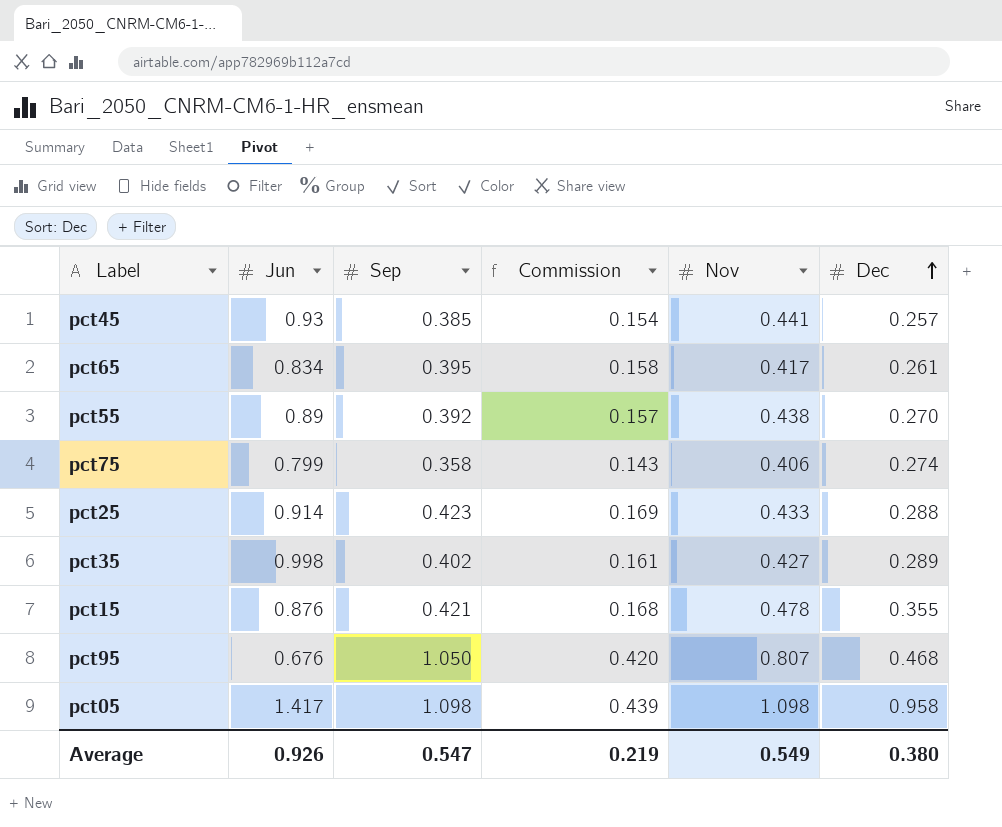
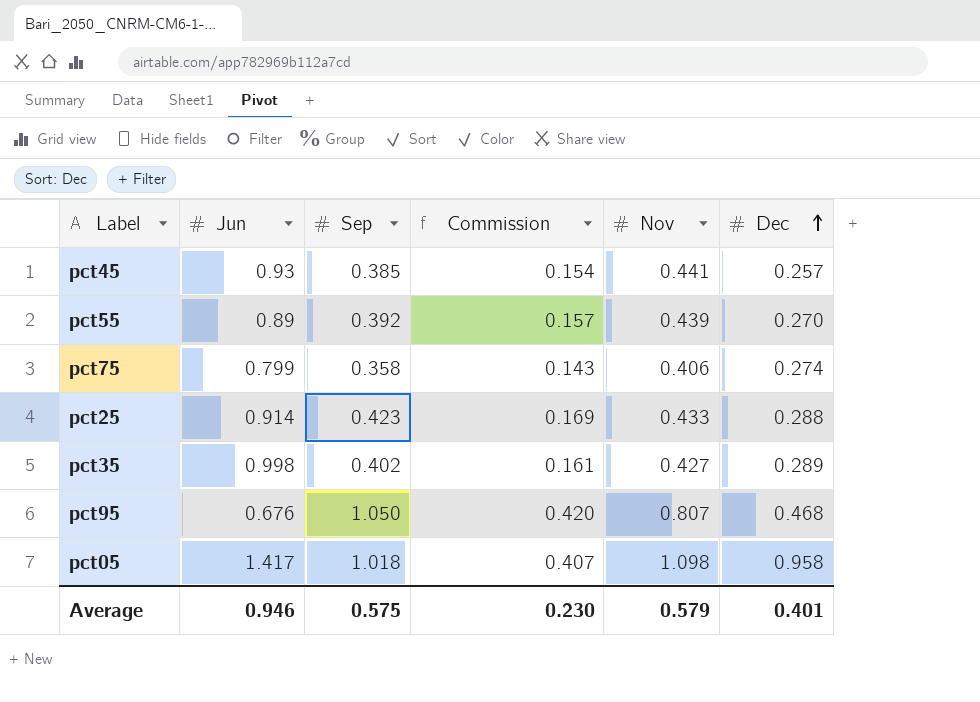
row pct65: 0.834 | 0.395 | 0.158 | 0.417 | 0.261 -> none
row pct15: 0.876 | 0.421 | 0.168 | 0.478 | 0.355 -> none
pct55 | Nov: 0.438 -> 0.439
pct05 | Sep: 1.098 -> 1.018
pct05 | Commission: 0.439 -> 0.407
Average | Jun: 0.926 -> 0.946
Average | Sep: 0.547 -> 0.575
Average | Commission: 0.219 -> 0.230
Average | Nov: 0.549 -> 0.579
Average | Dec: 0.380 -> 0.401

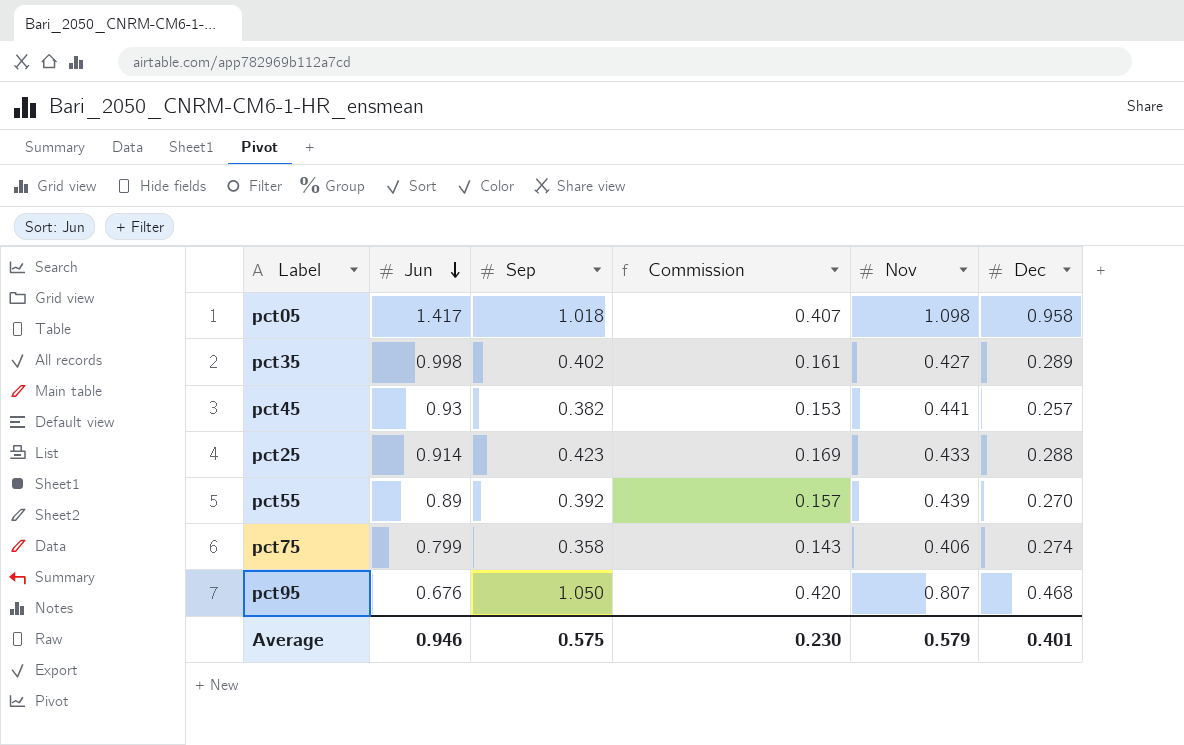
row order: Dec ascending -> Jun descending
pct45 | Sep: 0.385 -> 0.382
pct45 | Commission: 0.154 -> 0.153

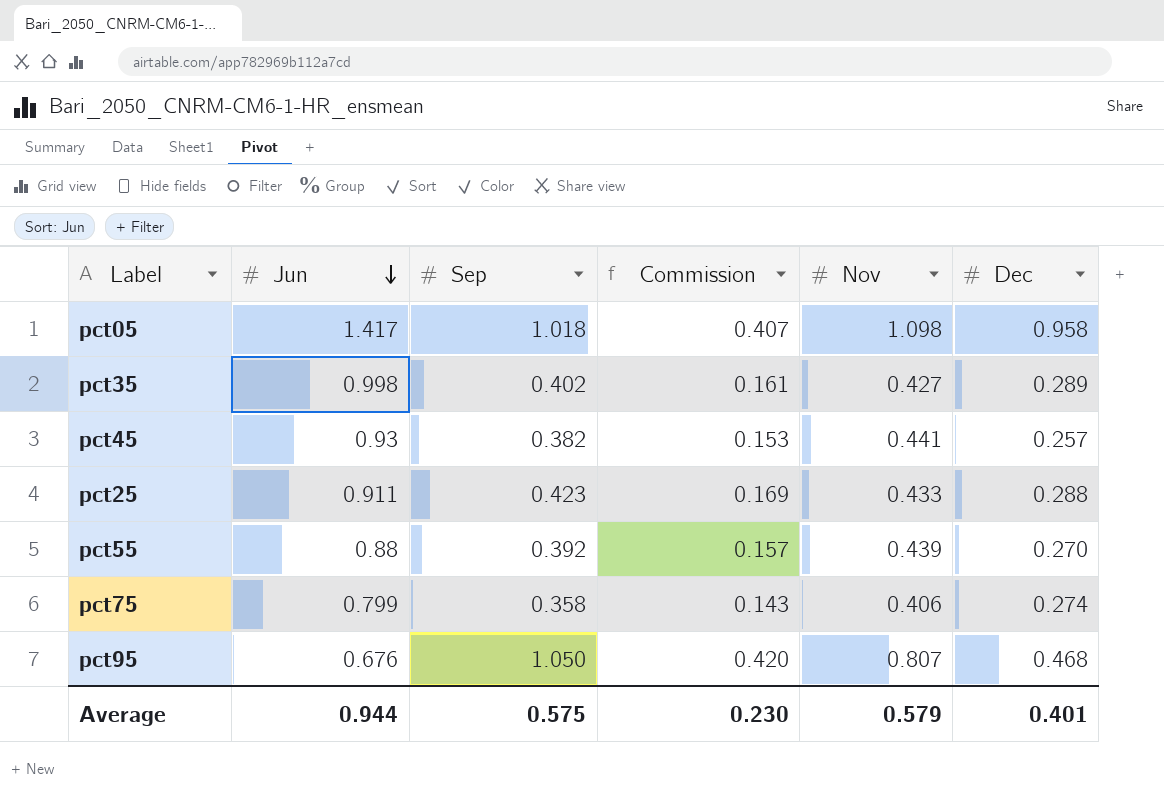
pct25 | Jun: 0.914 -> 0.911
pct55 | Jun: 0.89 -> 0.88
Average | Jun: 0.946 -> 0.944

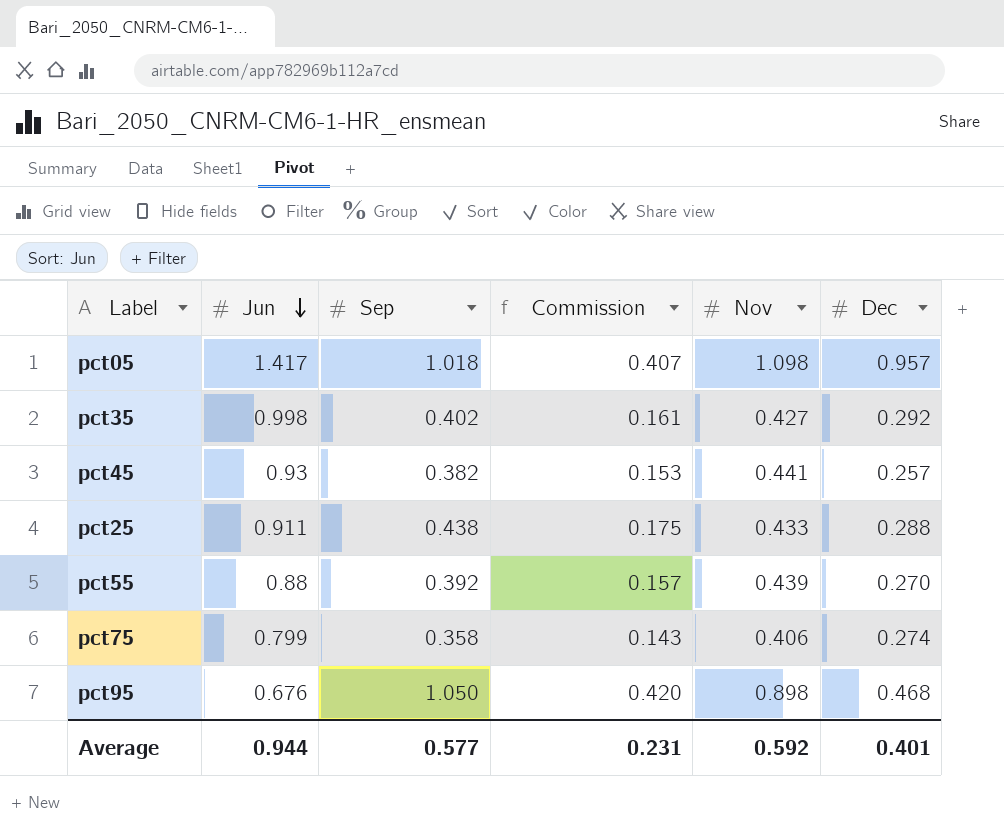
pct05 | Dec: 0.958 -> 0.957
pct35 | Dec: 0.289 -> 0.292
pct25 | Sep: 0.423 -> 0.438
pct25 | Commission: 0.169 -> 0.175
pct95 | Nov: 0.807 -> 0.898
Average | Sep: 0.575 -> 0.577
Average | Commission: 0.230 -> 0.231
Average | Nov: 0.579 -> 0.592

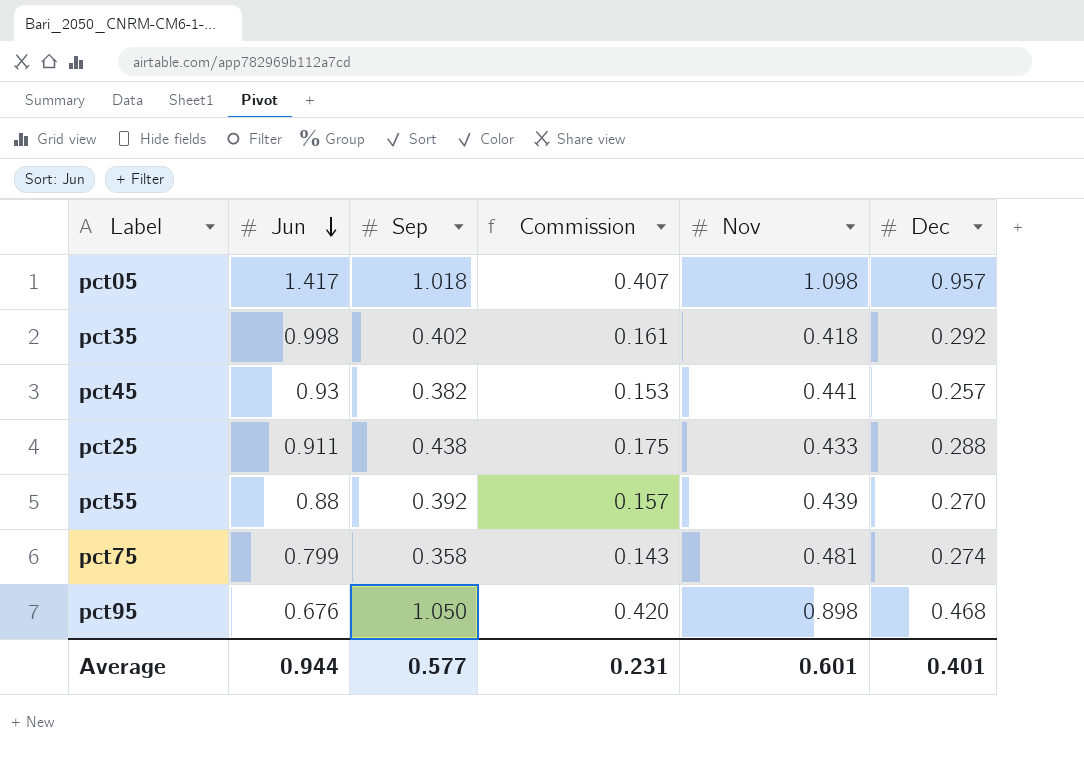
pct35 | Nov: 0.427 -> 0.418
pct75 | Nov: 0.406 -> 0.481
Average | Nov: 0.592 -> 0.601

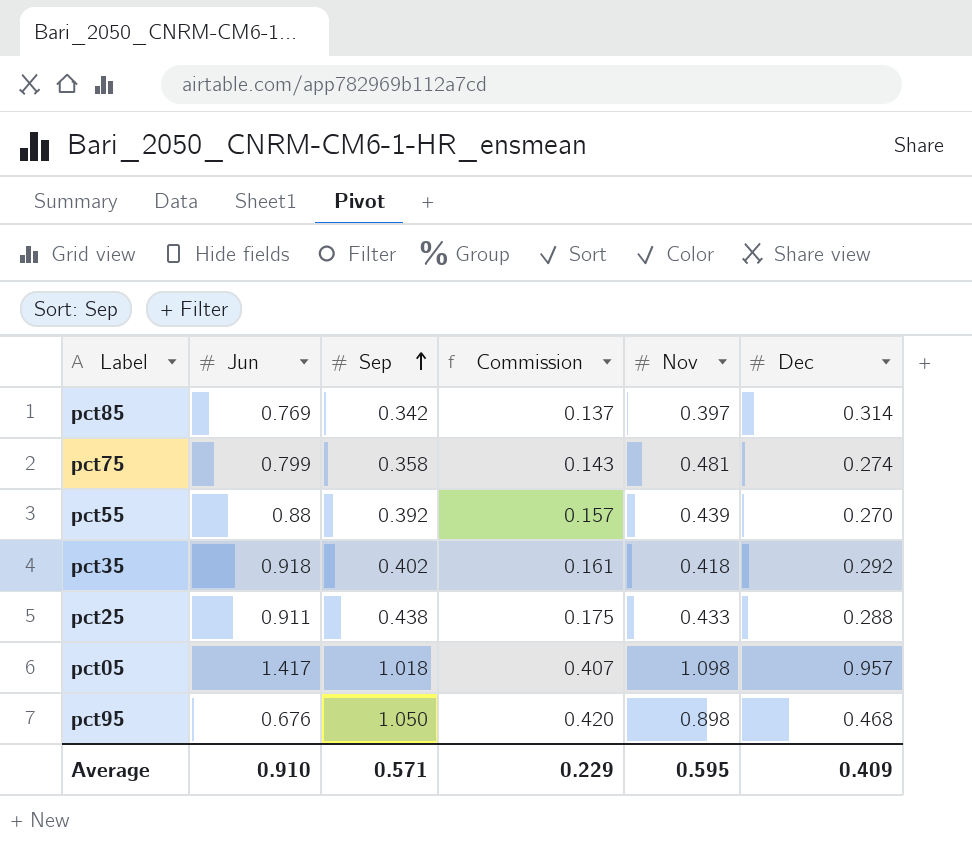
row order: Jun descending -> Sep ascending
row pct45: 0.93 | 0.382 | 0.153 | 0.441 | 0.257 -> none
row pct85: none -> 0.769 | 0.342 | 0.137 | 0.397 | 0.314
pct35 | Jun: 0.998 -> 0.918
Average | Jun: 0.944 -> 0.910
Average | Sep: 0.577 -> 0.571
Average | Commission: 0.231 -> 0.229
Average | Nov: 0.601 -> 0.595
Average | Dec: 0.401 -> 0.409

